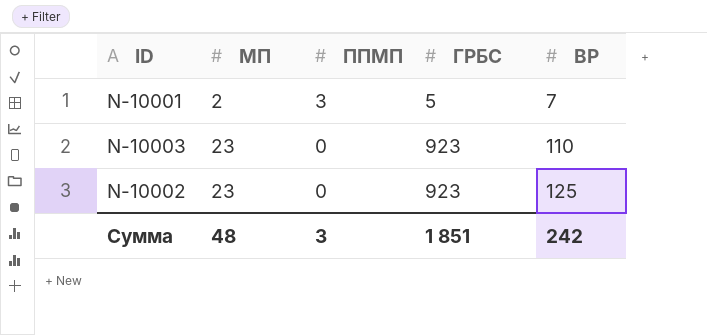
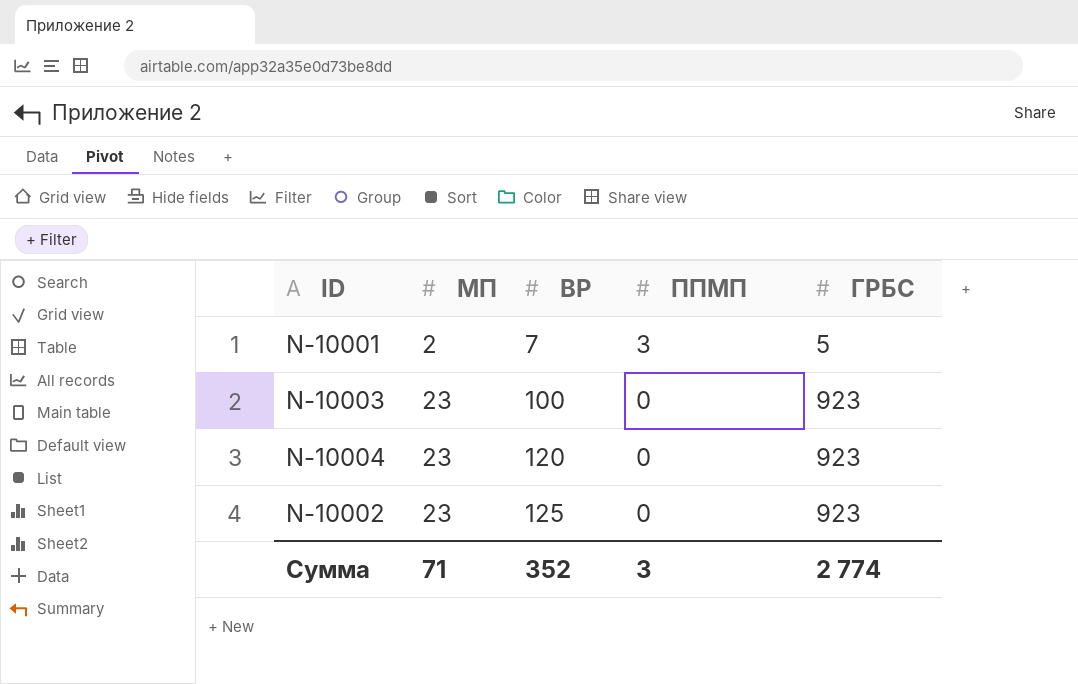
column ВР | position: 5 -> 3
N-10003 | ВР: 110 -> 100
row N-10004: none -> 23 | 120 | 0 | 923
Сумма | МП: 48 -> 71
Сумма | ВР: 242 -> 352
Сумма | ГРБС: 1 851 -> 2 774

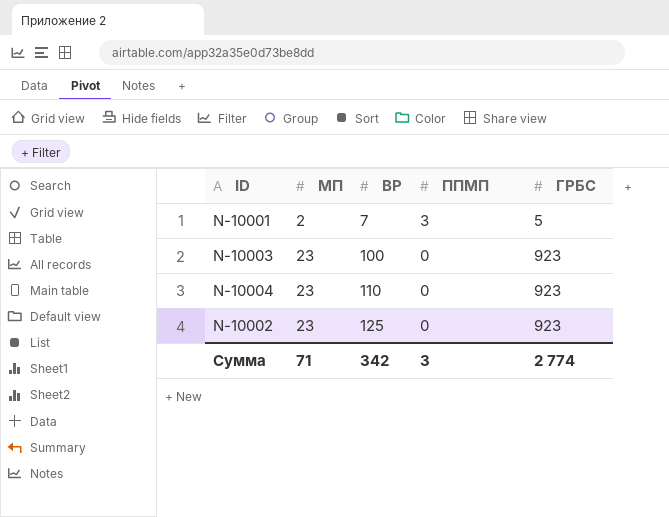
N-10004 | ВР: 120 -> 110
Сумма | ВР: 352 -> 342

